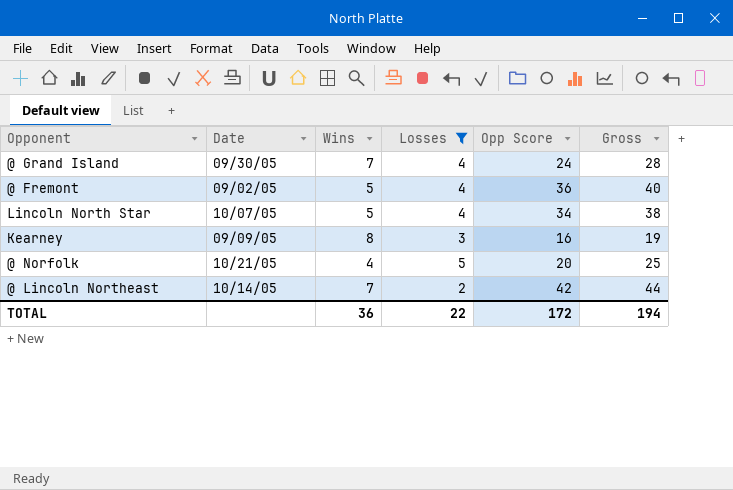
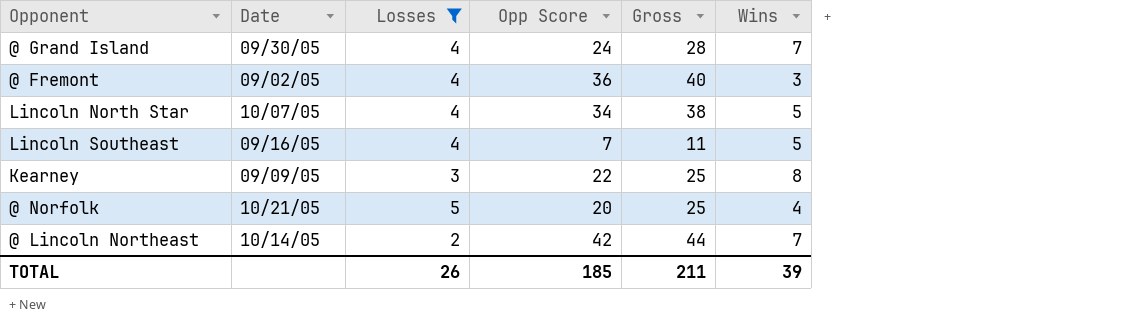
column Wins | position: 3 -> 6
@ Fremont | Wins: 5 -> 3
row Lincoln Southeast: none -> 09/16/05 | 4 | 7 | 11 | 5
Kearney | Opp Score: 16 -> 22
Kearney | Gross: 19 -> 25
TOTAL | Losses: 22 -> 26
TOTAL | Opp Score: 172 -> 185
TOTAL | Gross: 194 -> 211
TOTAL | Wins: 36 -> 39

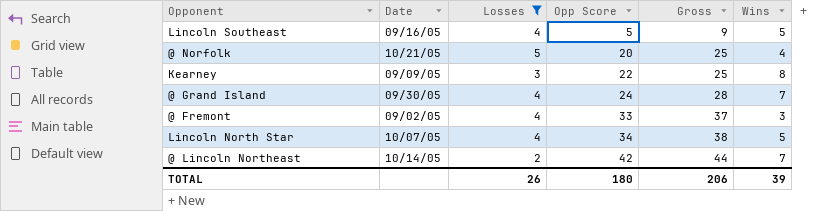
row order: none -> Opp Score ascending
Lincoln Southeast | Opp Score: 7 -> 5
Lincoln Southeast | Gross: 11 -> 9
@ Fremont | Opp Score: 36 -> 33
@ Fremont | Gross: 40 -> 37
TOTAL | Opp Score: 185 -> 180
TOTAL | Gross: 211 -> 206

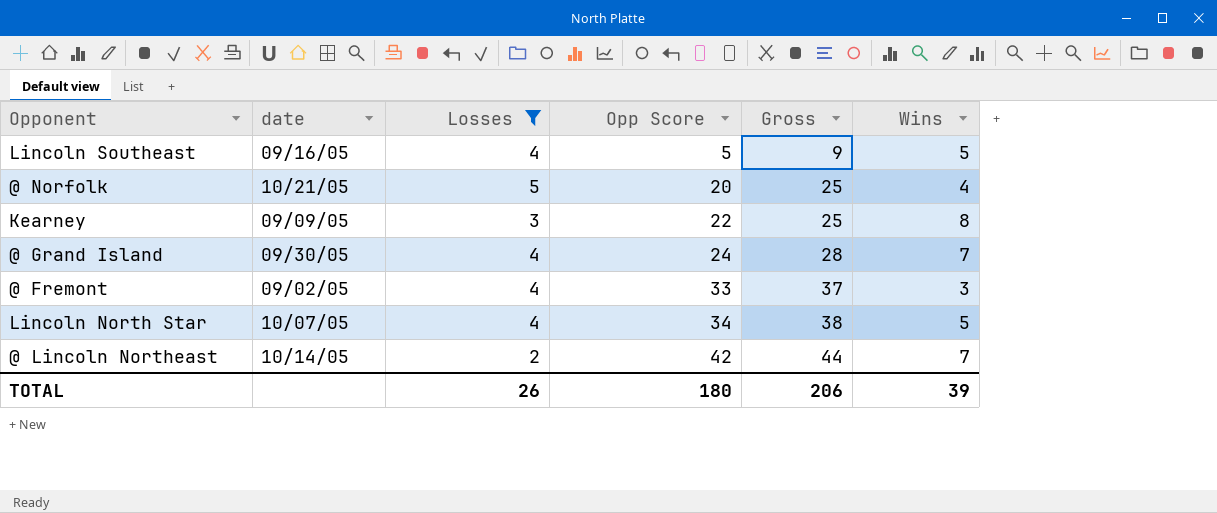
column name: Date -> date

